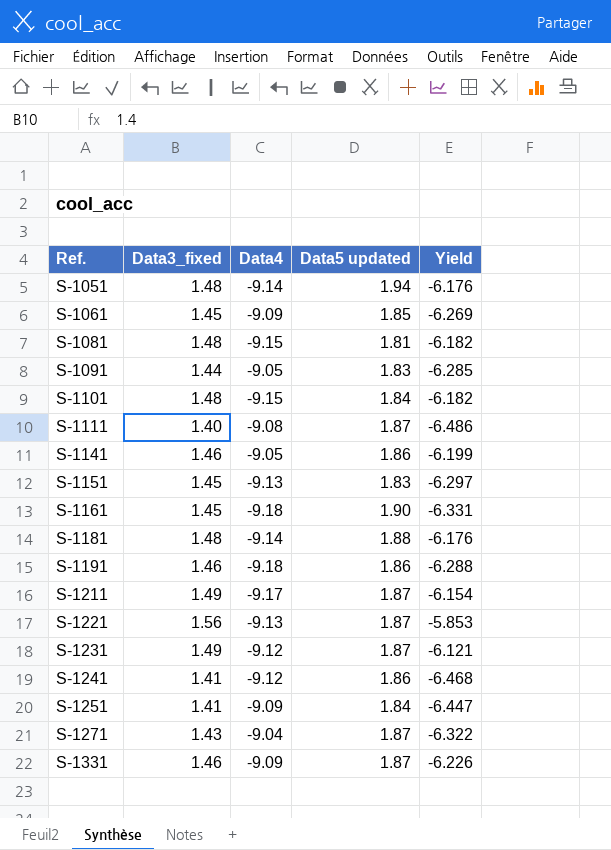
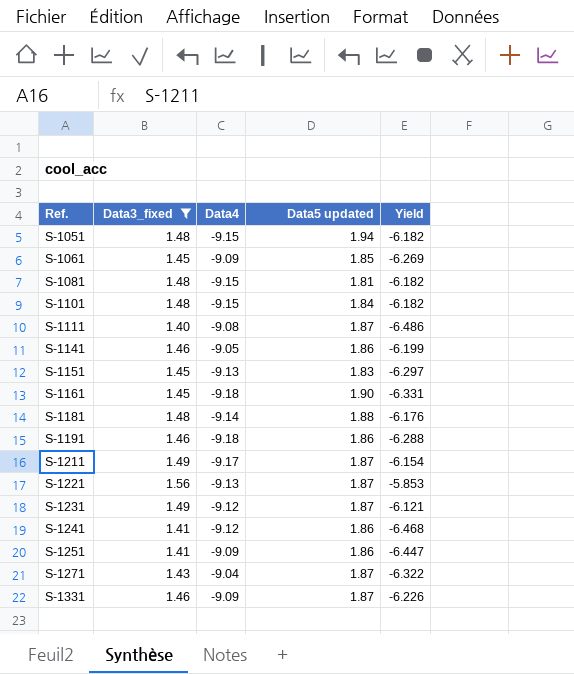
filter: none -> Data3_fixed != 1.44
S-1051 | Data4: -9.14 -> -9.15
S-1051 | Yield: -6.176 -> -6.182
S-1251 | Data5 updated: 1.84 -> 1.86

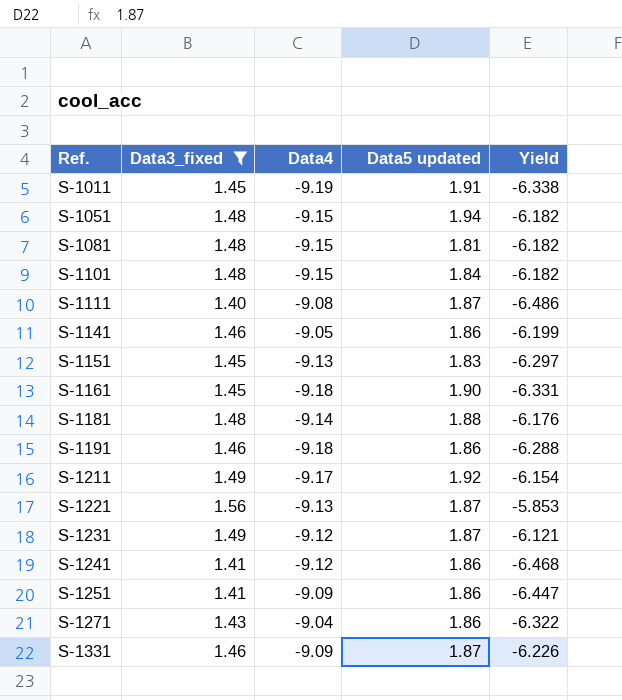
row S-1061: 1.45 | -9.09 | 1.85 | -6.269 -> none
row S-1011: none -> 1.45 | -9.19 | 1.91 | -6.338
S-1211 | Data5 updated: 1.87 -> 1.92
S-1271 | Data5 updated: 1.87 -> 1.86

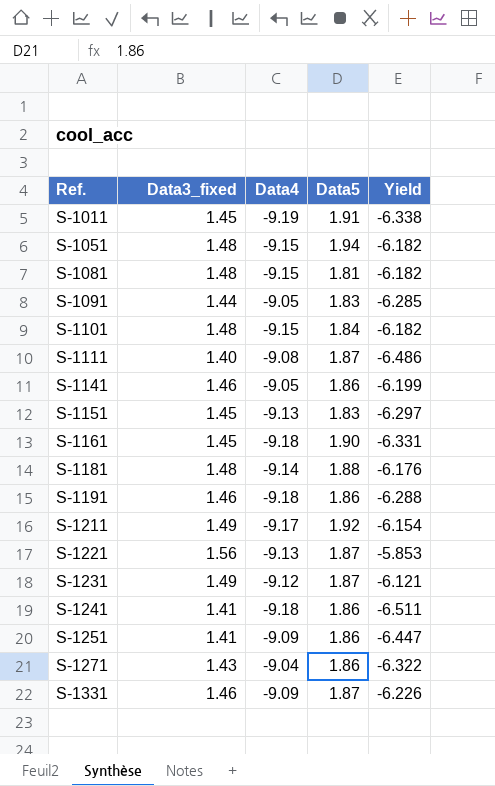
filter: Data3_fixed != 1.44 -> none
column name: Data5 updated -> Data5
S-1241 | Data4: -9.12 -> -9.18
S-1241 | Yield: -6.468 -> -6.511

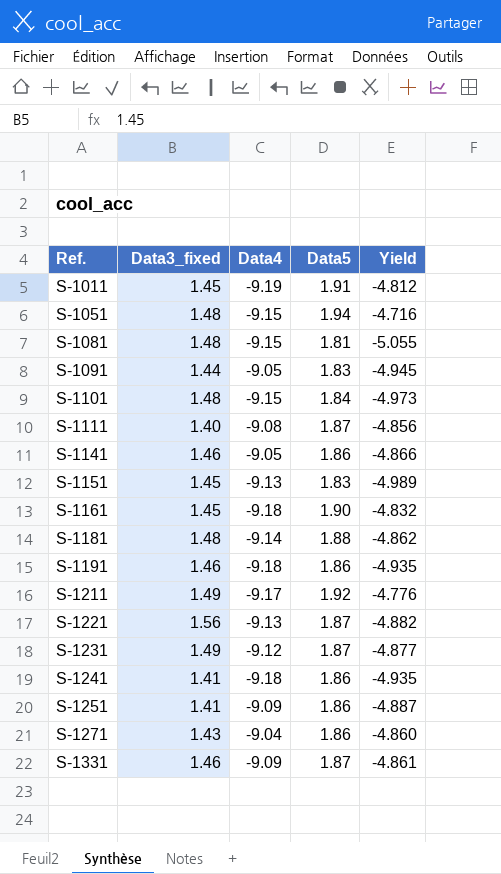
column Yield | formula: [Data4] / [Data3_fixed] -> [Data4] / [Data5]

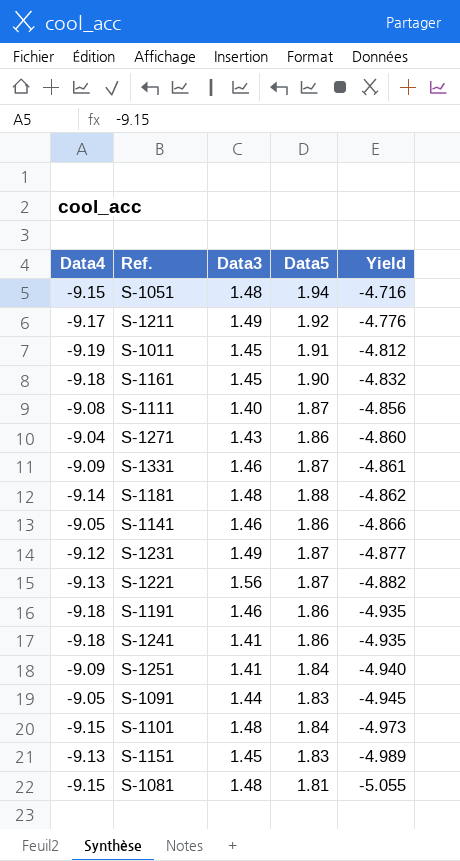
row order: Ref. ascending -> Yield descending
column Data4 | position: 3 -> 1
column name: Data3_fixed -> Data3
S-1251 | Data5: 1.86 -> 1.84
S-1251 | Yield: -4.887 -> -4.940

